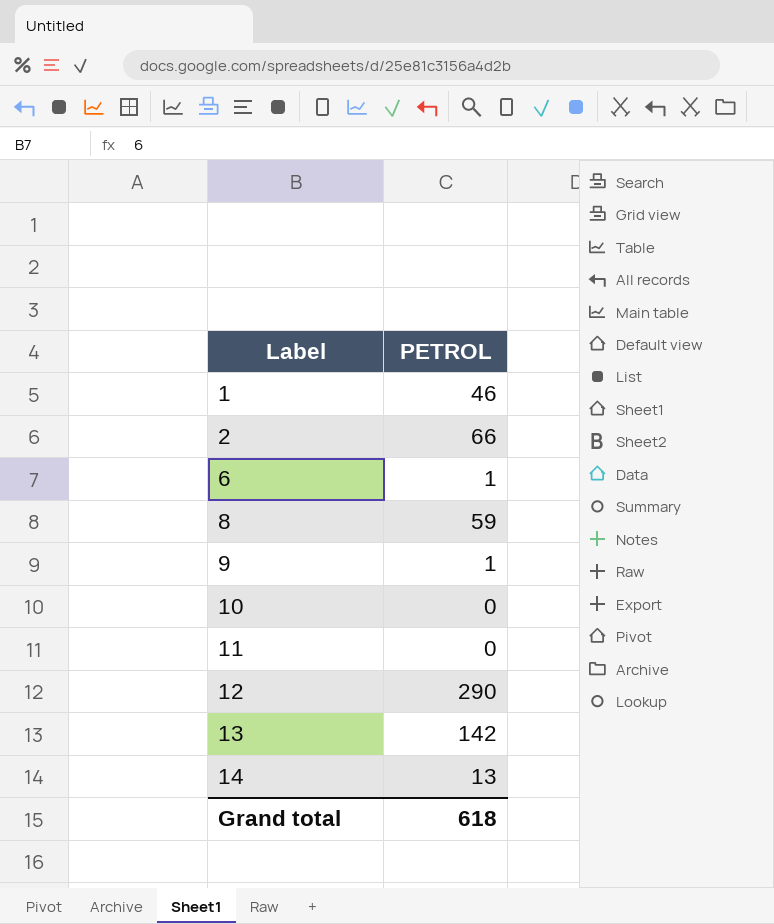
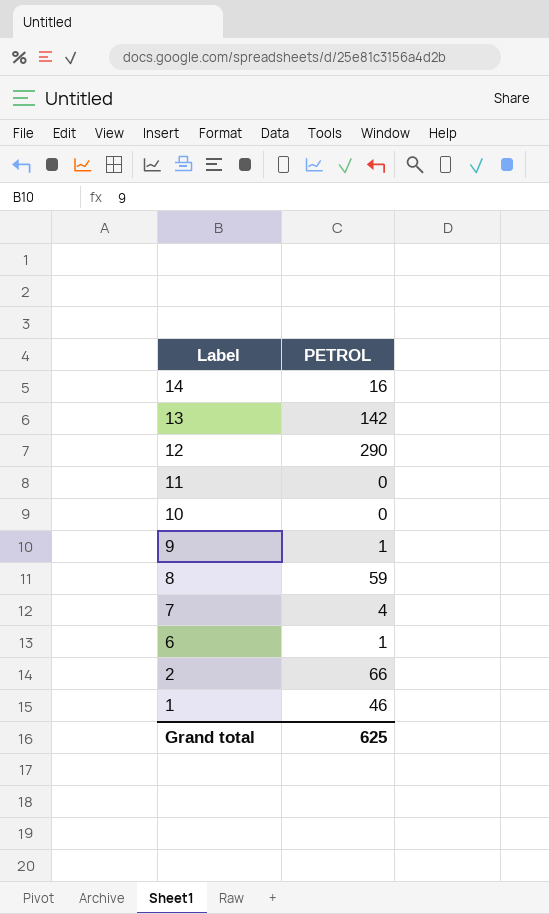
row order: Label ascending -> Label descending
14 | PETROL: 13 -> 16
row 7: none -> 4
Grand total | PETROL: 618 -> 625

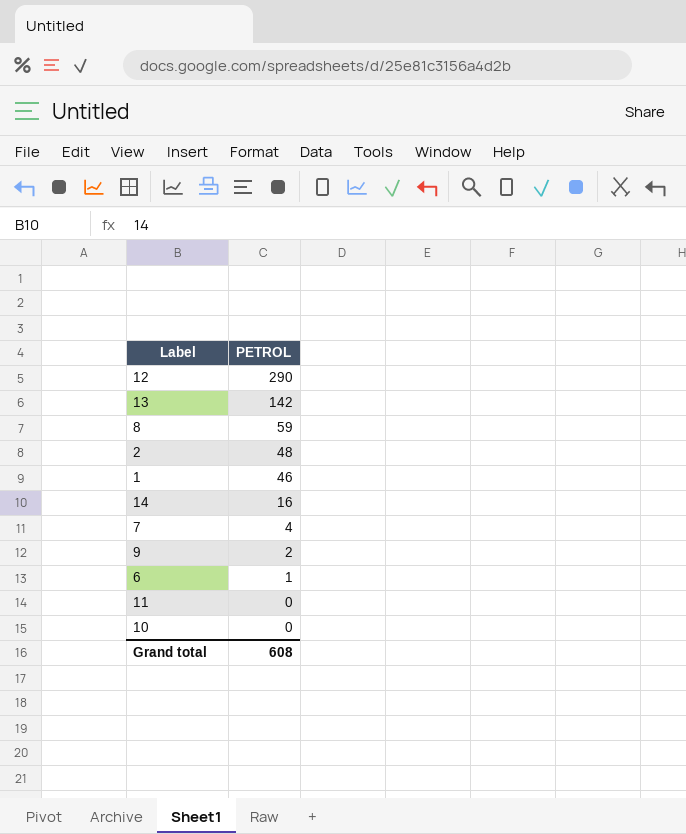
row order: Label descending -> PETROL descending
2 | PETROL: 66 -> 48
9 | PETROL: 1 -> 2
Grand total | PETROL: 625 -> 608

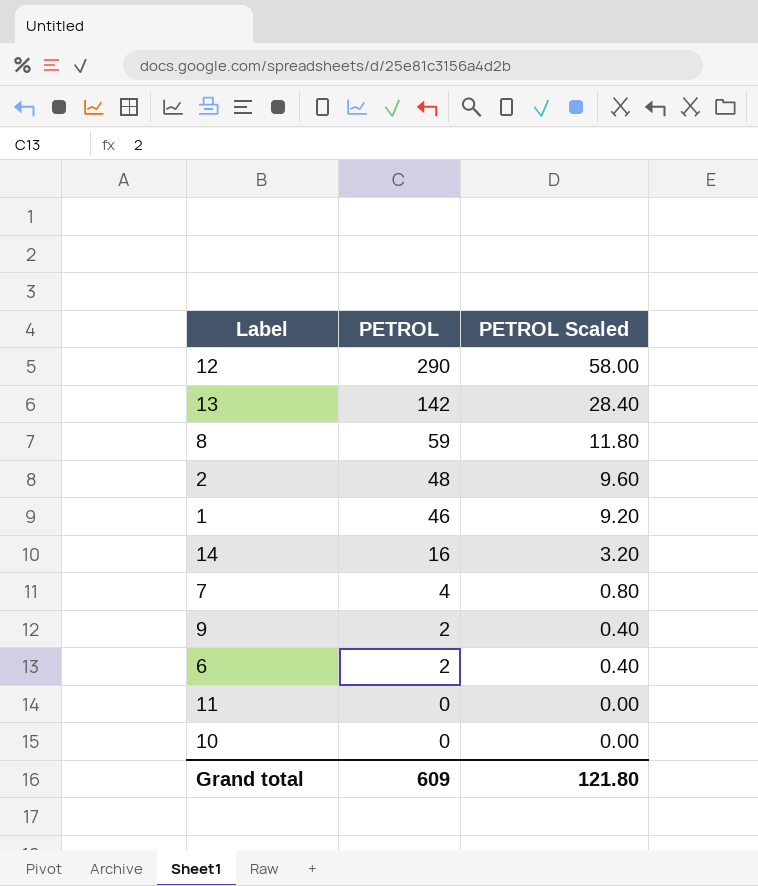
column PETROL Scaled | formula: none -> [PETROL] * 0.2
6 | PETROL: 1 -> 2
Grand total | PETROL: 608 -> 609

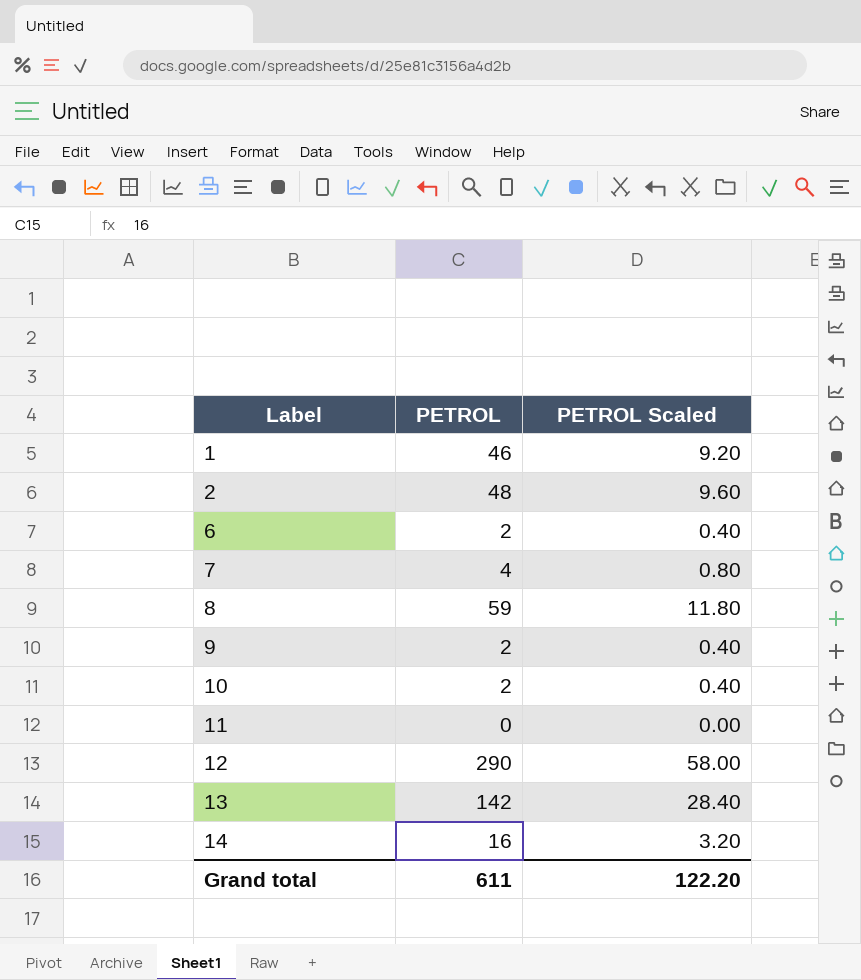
row order: PETROL descending -> Label ascending
10 | PETROL: 0 -> 2
10 | PETROL Scaled: 0.00 -> 0.40
Grand total | PETROL: 609 -> 611
Grand total | PETROL Scaled: 121.80 -> 122.20

